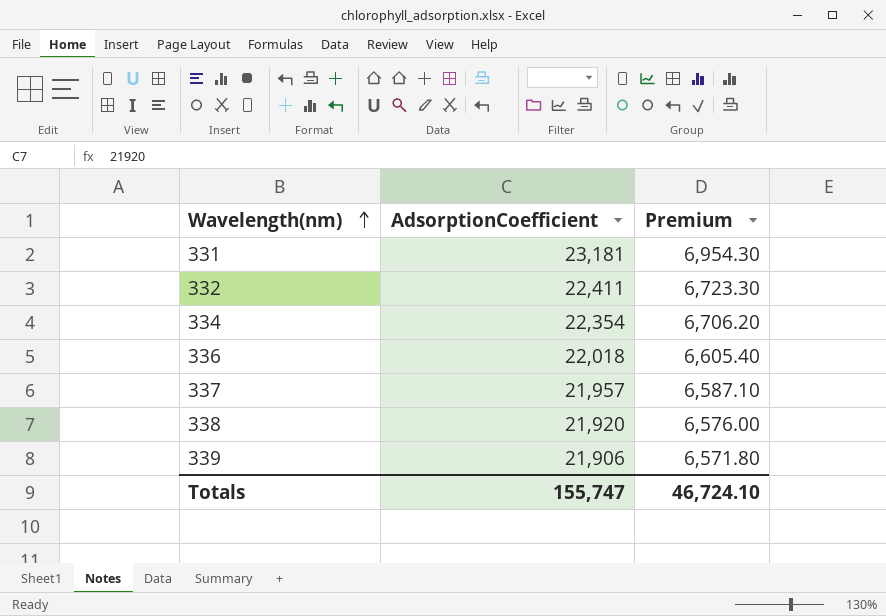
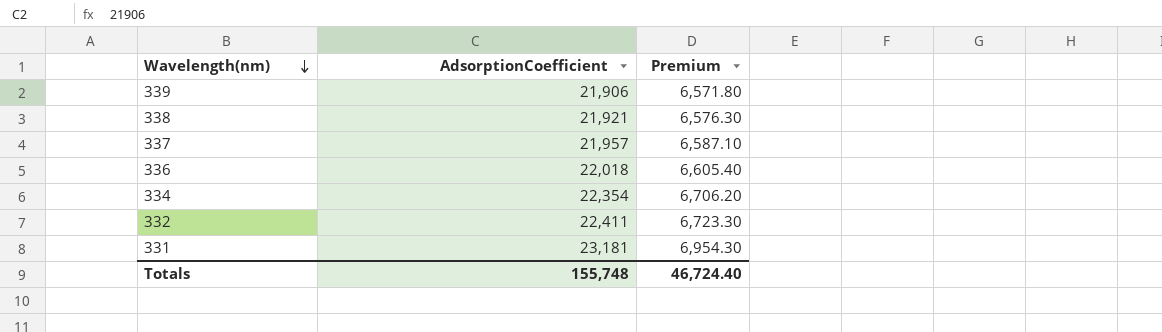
row order: Wavelength(nm) ascending -> Wavelength(nm) descending
338 | AdsorptionCoefficient: 21,920 -> 21,921
338 | Premium: 6,576.00 -> 6,576.30
Totals | AdsorptionCoefficient: 155,747 -> 155,748
Totals | Premium: 46,724.10 -> 46,724.40

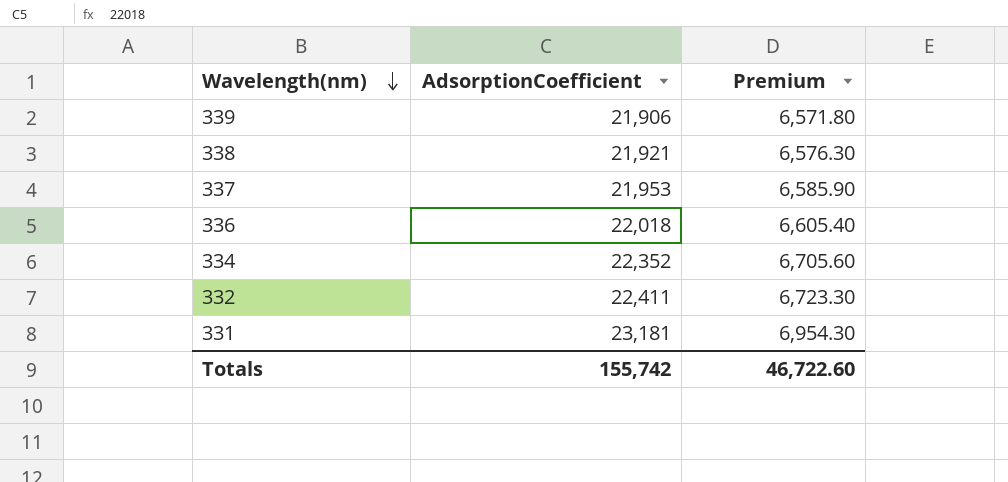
337 | AdsorptionCoefficient: 21,957 -> 21,953
337 | Premium: 6,587.10 -> 6,585.90
334 | AdsorptionCoefficient: 22,354 -> 22,352
334 | Premium: 6,706.20 -> 6,705.60
Totals | AdsorptionCoefficient: 155,748 -> 155,742
Totals | Premium: 46,724.40 -> 46,722.60

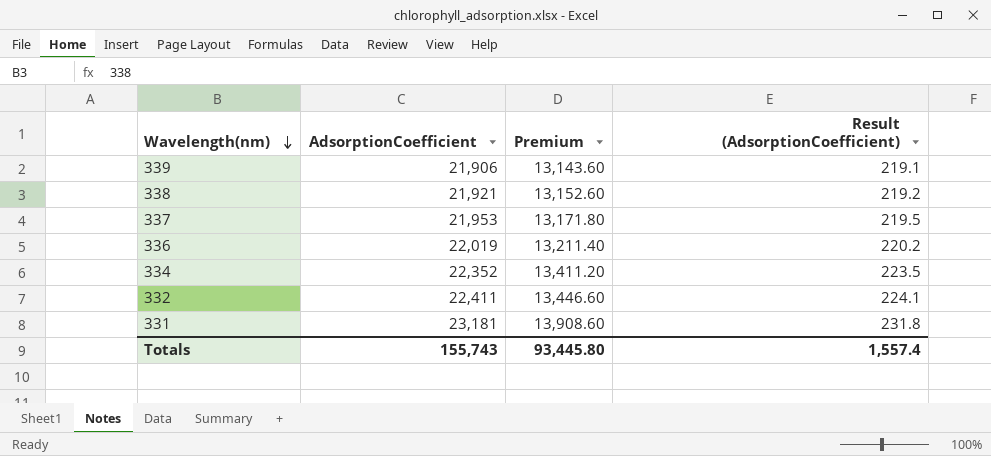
column Premium | formula: [AdsorptionCoefficient] * 0.3 -> [AdsorptionCoefficient] * 0.6
column Result (AdsorptionCoefficient) | formula: none -> [AdsorptionCoefficient] * 0.01
336 | AdsorptionCoefficient: 22,018 -> 22,019
Totals | AdsorptionCoefficient: 155,742 -> 155,743
Totals | Premium: 46,722.60 -> 93,445.80

